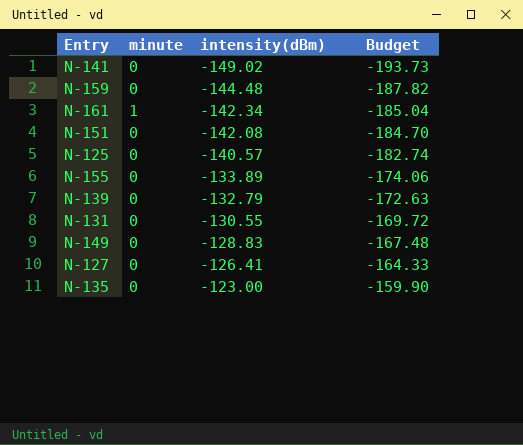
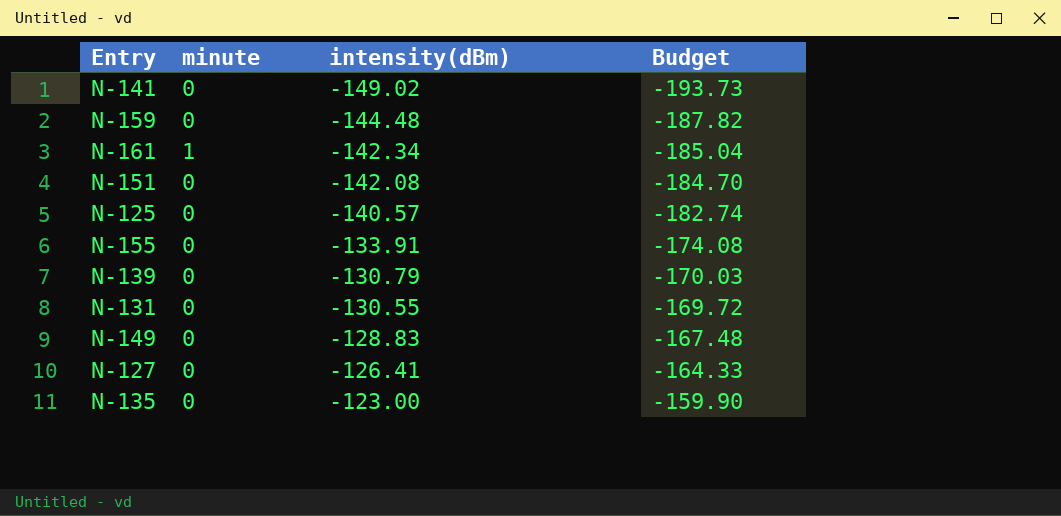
N-155 | intensity(dBm): -133.89 -> -133.91
N-155 | Budget: -174.06 -> -174.08
N-139 | intensity(dBm): -132.79 -> -130.79
N-139 | Budget: -172.63 -> -170.03

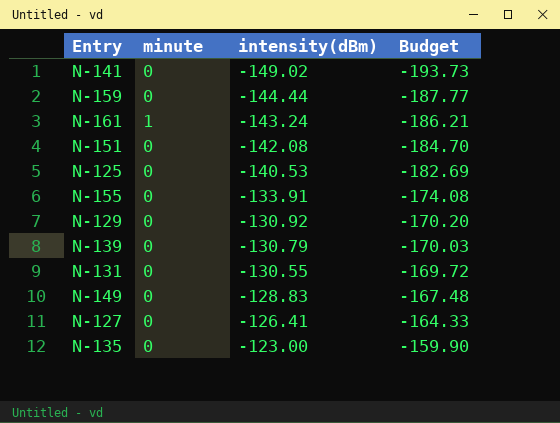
N-159 | intensity(dBm): -144.48 -> -144.44
N-159 | Budget: -187.82 -> -187.77
N-161 | intensity(dBm): -142.34 -> -143.24
N-161 | Budget: -185.04 -> -186.21
N-125 | intensity(dBm): -140.57 -> -140.53
N-125 | Budget: -182.74 -> -182.69
row N-129: none -> 0 | -130.92 | -170.20

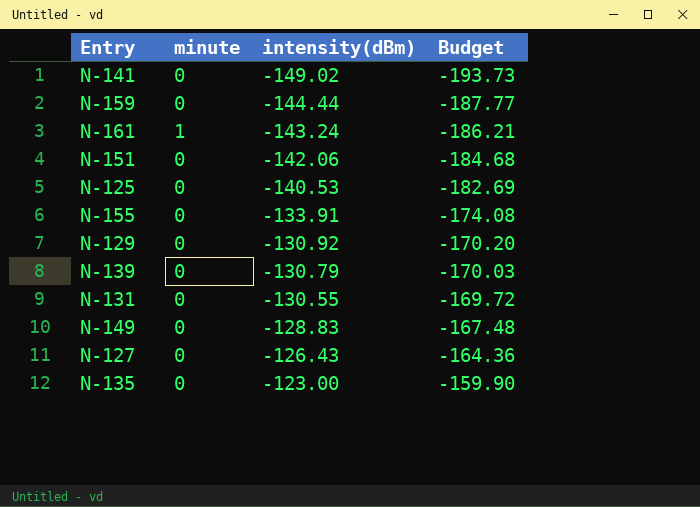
N-151 | intensity(dBm): -142.08 -> -142.06
N-151 | Budget: -184.70 -> -184.68
N-127 | intensity(dBm): -126.41 -> -126.43
N-127 | Budget: -164.33 -> -164.36

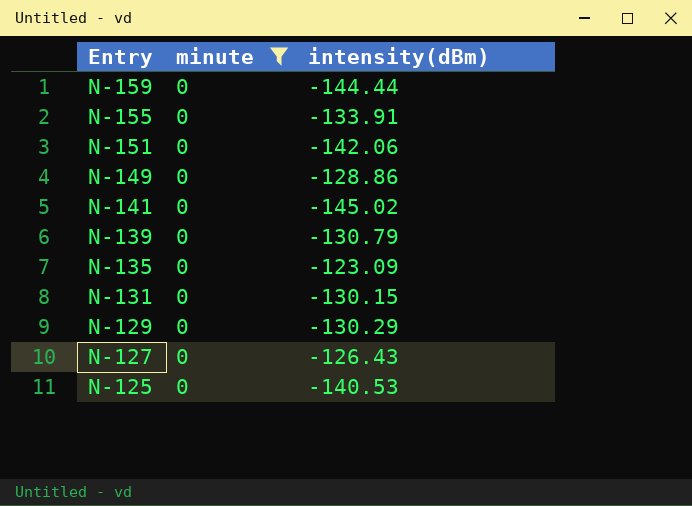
filter: none -> minute = 0
row order: intensity(dBm) ascending -> Entry descending
column Budget | formula: [intensity(dBm)] * 1.3 -> none
N-149 | intensity(dBm): -128.83 -> -128.86
N-141 | intensity(dBm): -149.02 -> -145.02
N-135 | intensity(dBm): -123.00 -> -123.09
N-131 | intensity(dBm): -130.55 -> -130.15
N-129 | intensity(dBm): -130.92 -> -130.29

